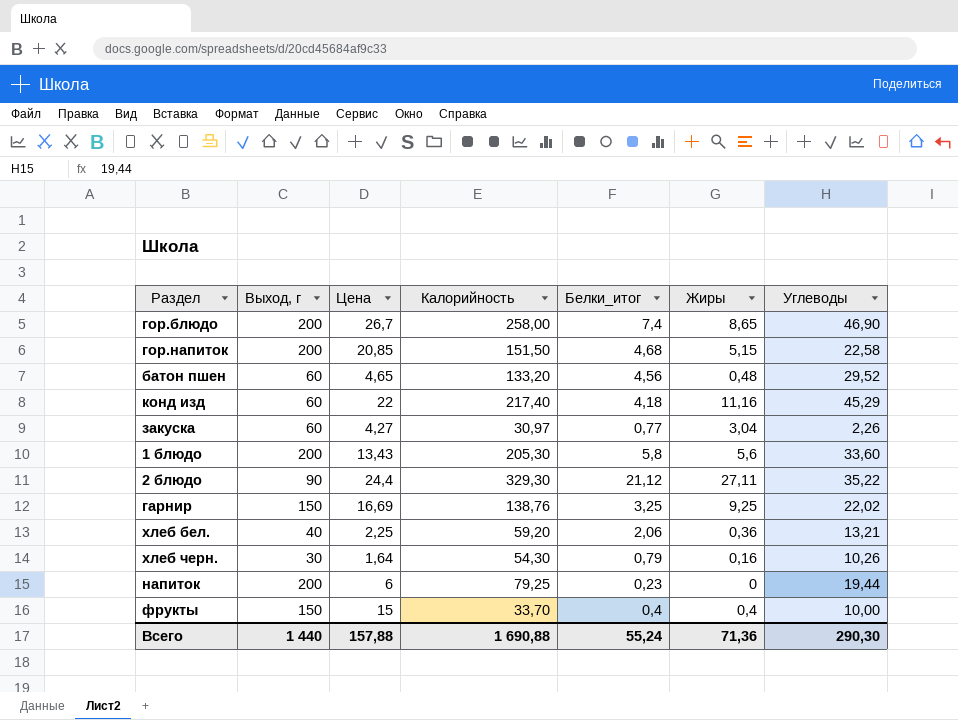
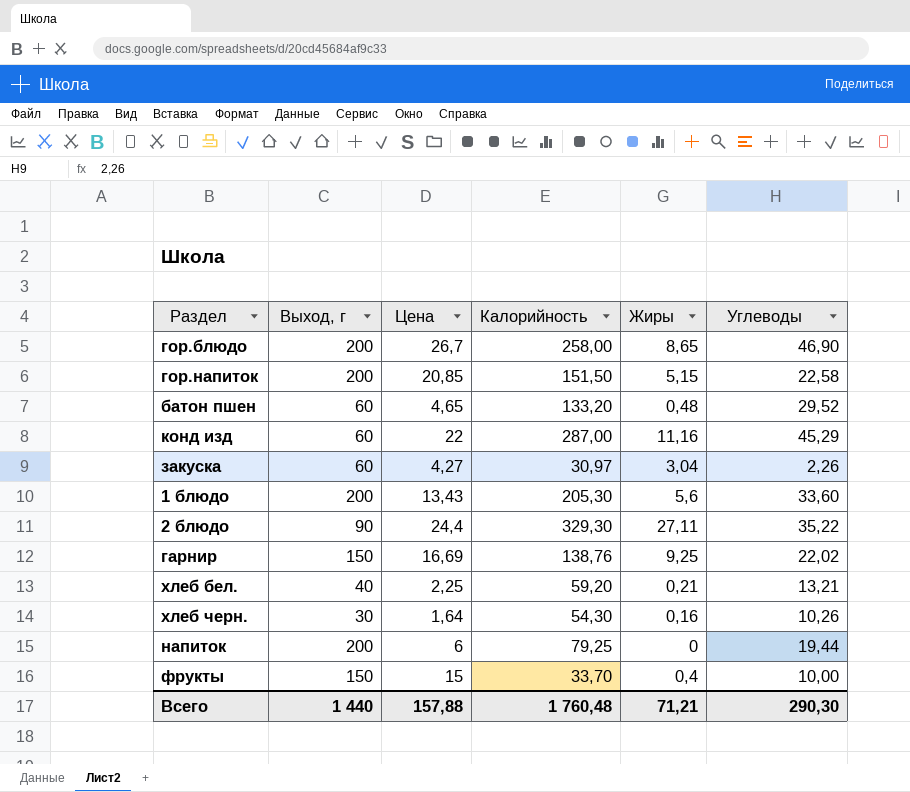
column Белки_итог | position: 5 -> none
конд изд | Калорийность: 217,40 -> 287,00
хлеб бел. | Жиры: 0,36 -> 0,21
Всего | Калорийность: 1 690,88 -> 1 760,48
Всего | Жиры: 71,36 -> 71,21

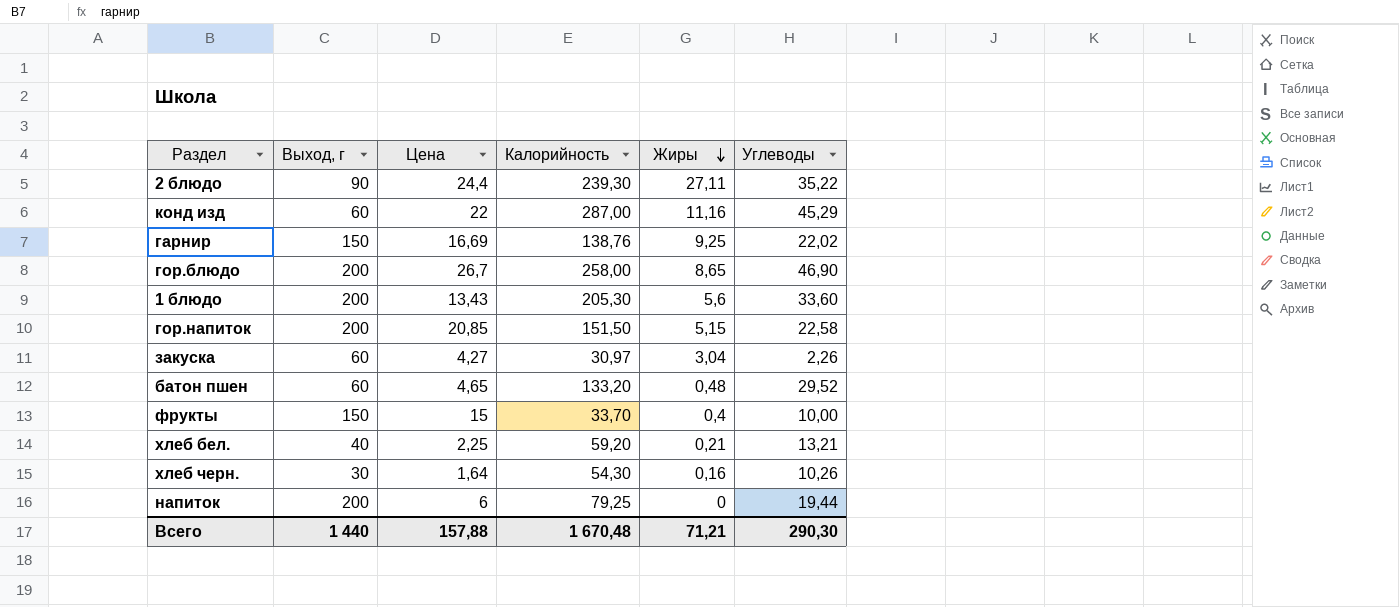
row order: none -> Жиры descending
2 блюдо | Калорийность: 329,30 -> 239,30
Всего | Калорийность: 1 760,48 -> 1 670,48

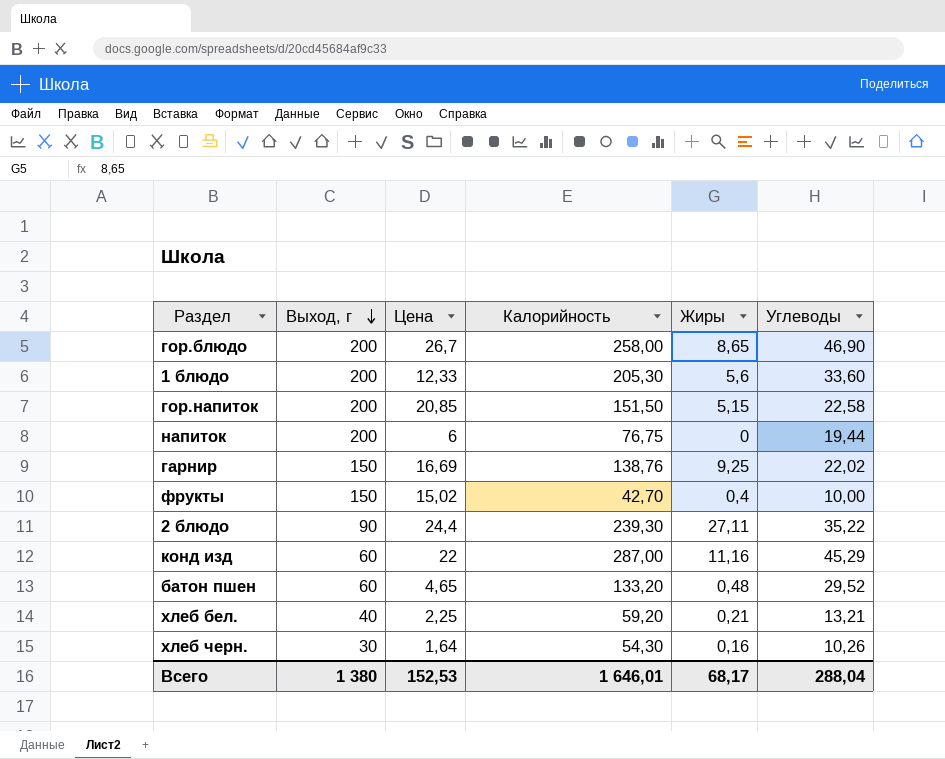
row order: Жиры descending -> Выход, г descending
row закуска: 60 | 4,27 | 30,97 | 3,04 | 2,26 -> none
1 блюдо | Цена: 13,43 -> 12,33
напиток | Калорийность: 79,25 -> 76,75
фрукты | Цена: 15 -> 15,02
фрукты | Калорийность: 33,70 -> 42,70
Всего | Выход, г: 1 440 -> 1 380
Всего | Цена: 157,88 -> 152,53
Всего | Калорийность: 1 670,48 -> 1 646,01
Всего | Жиры: 71,21 -> 68,17
Всего | Углеводы: 290,30 -> 288,04

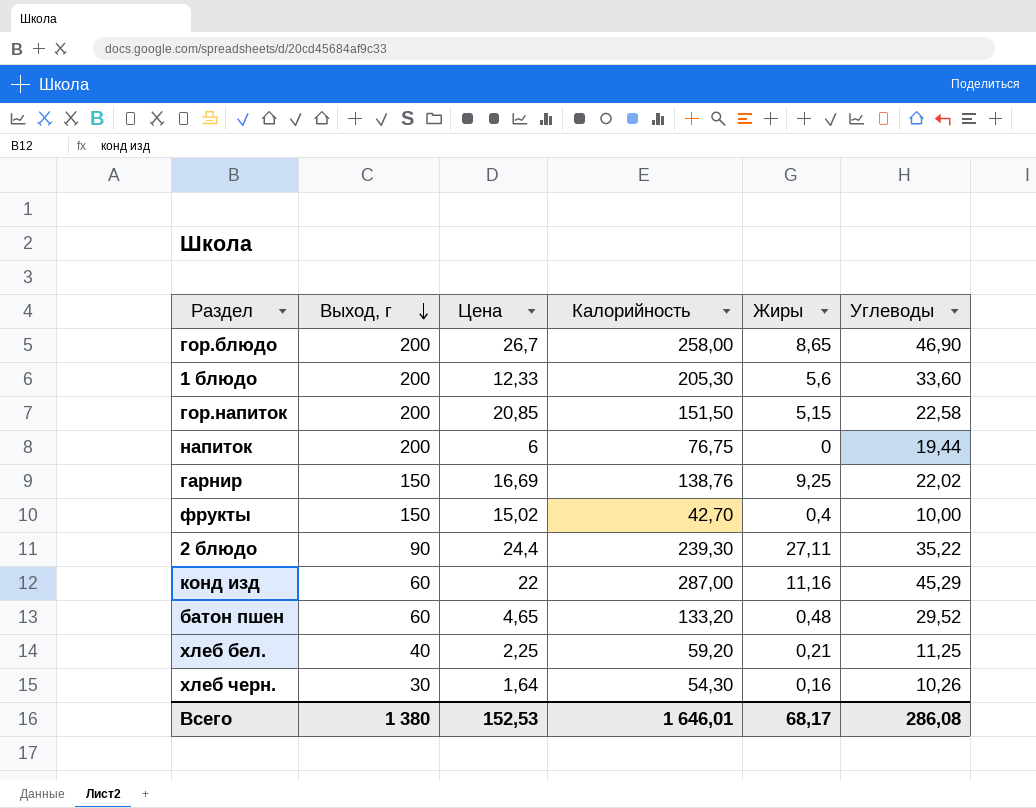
хлеб бел. | Углеводы: 13,21 -> 11,25
Всего | Углеводы: 288,04 -> 286,08

